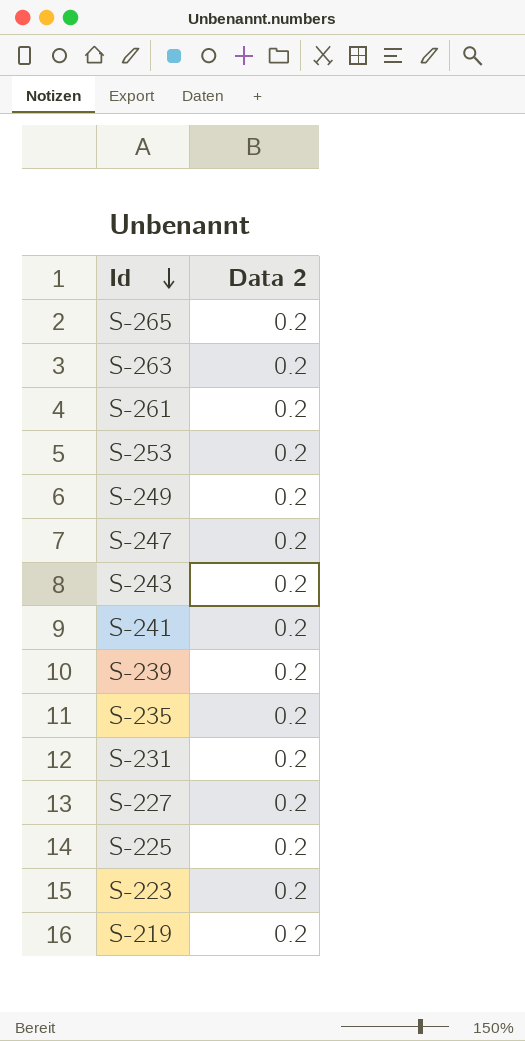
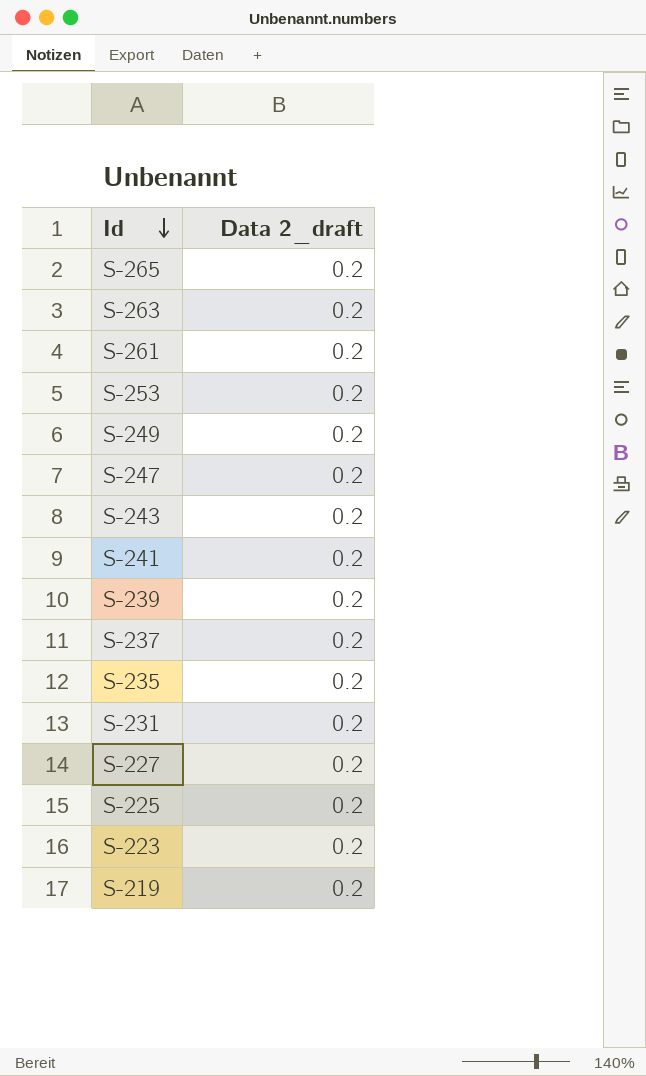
column name: Data 2 -> Data 2_draft
row S-237: none -> 0.2

